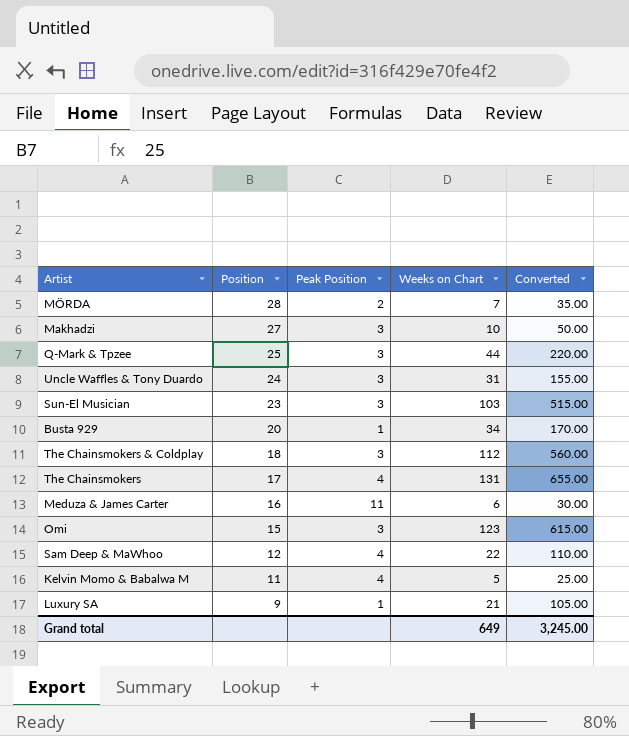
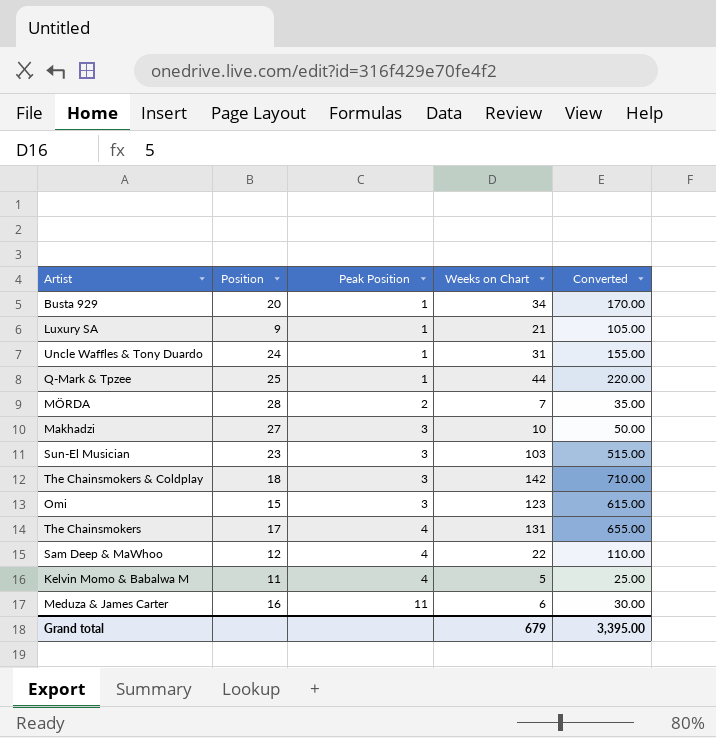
row order: Position descending -> Peak Position ascending
Uncle Waffles & Tony Duardo | Peak Position: 3 -> 1
Q-Mark & Tpzee | Peak Position: 3 -> 1
The Chainsmokers & Coldplay | Weeks on Chart: 112 -> 142
The Chainsmokers & Coldplay | Converted: 560.00 -> 710.00
Grand total | Weeks on Chart: 649 -> 679
Grand total | Converted: 3,245.00 -> 3,395.00

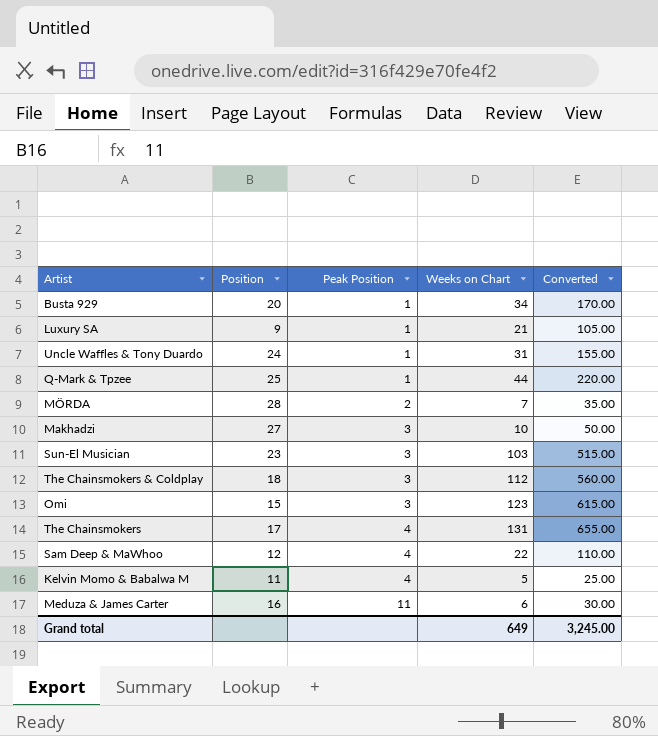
The Chainsmokers & Coldplay | Weeks on Chart: 142 -> 112
The Chainsmokers & Coldplay | Converted: 710.00 -> 560.00
Grand total | Weeks on Chart: 679 -> 649
Grand total | Converted: 3,395.00 -> 3,245.00

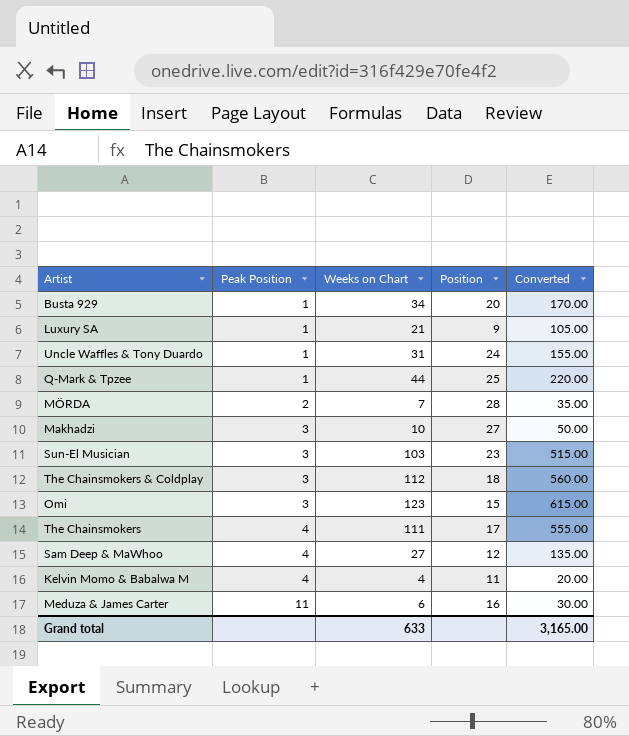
column Position | position: 2 -> 4
The Chainsmokers | Weeks on Chart: 131 -> 111
The Chainsmokers | Converted: 655.00 -> 555.00
Sam Deep & MaWhoo | Weeks on Chart: 22 -> 27
Sam Deep & MaWhoo | Converted: 110.00 -> 135.00
Kelvin Momo & Babalwa M | Weeks on Chart: 5 -> 4
Kelvin Momo & Babalwa M | Converted: 25.00 -> 20.00
Grand total | Weeks on Chart: 649 -> 633
Grand total | Converted: 3,245.00 -> 3,165.00

